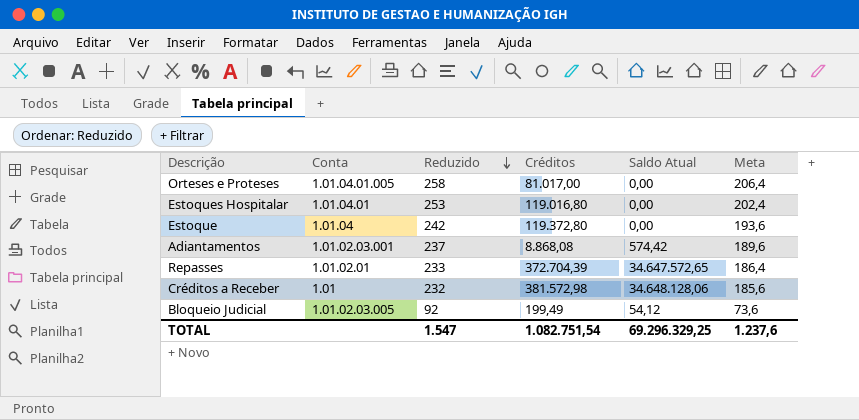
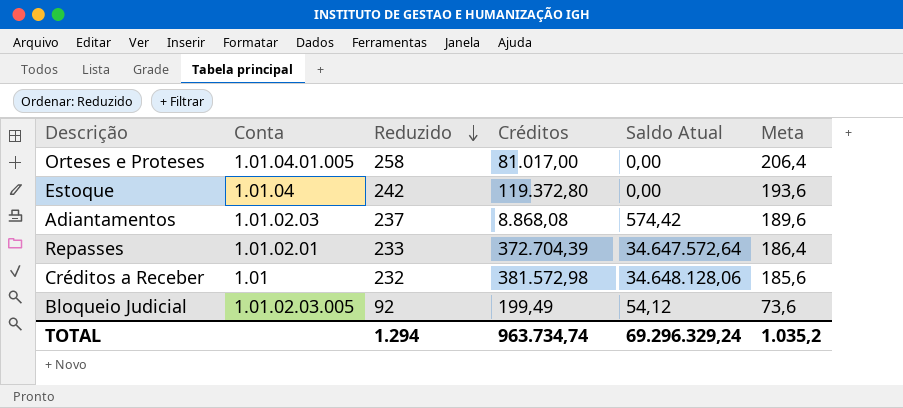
row Estoques Hospitalar: 1.01.04.01 | 253 | 119.016,80 | 0,00 | 202,4 -> none
Adiantamentos | Conta: 1.01.02.03.001 -> 1.01.02.03
Repasses | Saldo Atual: 34.647.572,65 -> 34.647.572,64
TOTAL | Reduzido: 1.547 -> 1.294
TOTAL | Créditos: 1.082.751,54 -> 963.734,74
TOTAL | Saldo Atual: 69.296.329,25 -> 69.296.329,24
TOTAL | Meta: 1.237,6 -> 1.035,2

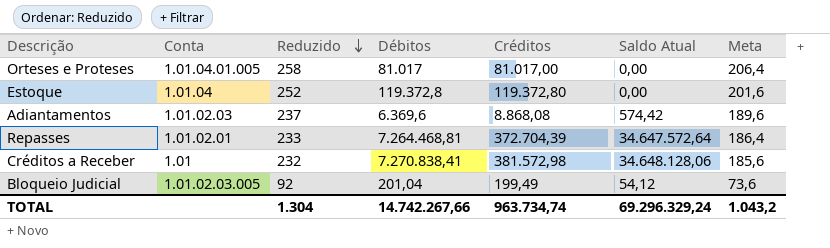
column Débitos | position: none -> 4
Estoque | Reduzido: 242 -> 252
Estoque | Meta: 193,6 -> 201,6
TOTAL | Reduzido: 1.294 -> 1.304
TOTAL | Meta: 1.035,2 -> 1.043,2

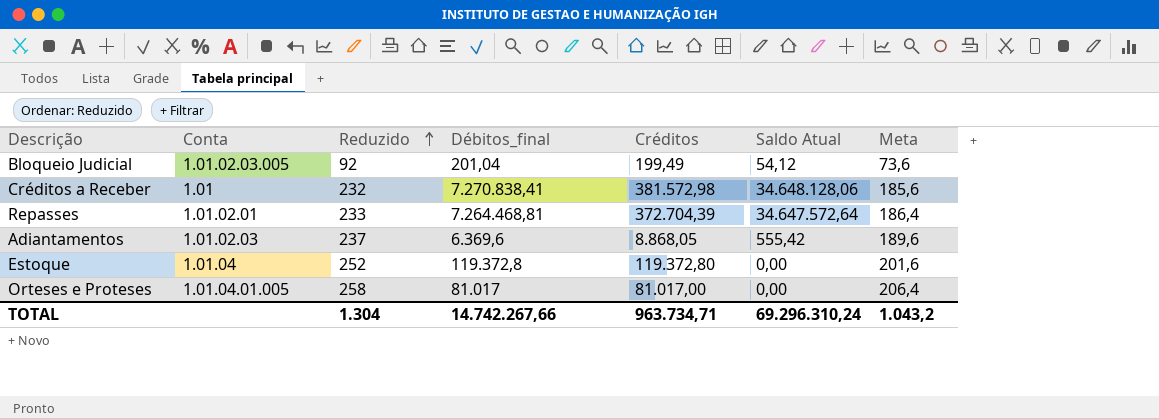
row order: Reduzido descending -> Reduzido ascending
column name: Débitos -> Débitos_final
Adiantamentos | Créditos: 8.868,08 -> 8.868,05
Adiantamentos | Saldo Atual: 574,42 -> 555,42
TOTAL | Créditos: 963.734,74 -> 963.734,71
TOTAL | Saldo Atual: 69.296.329,24 -> 69.296.310,24

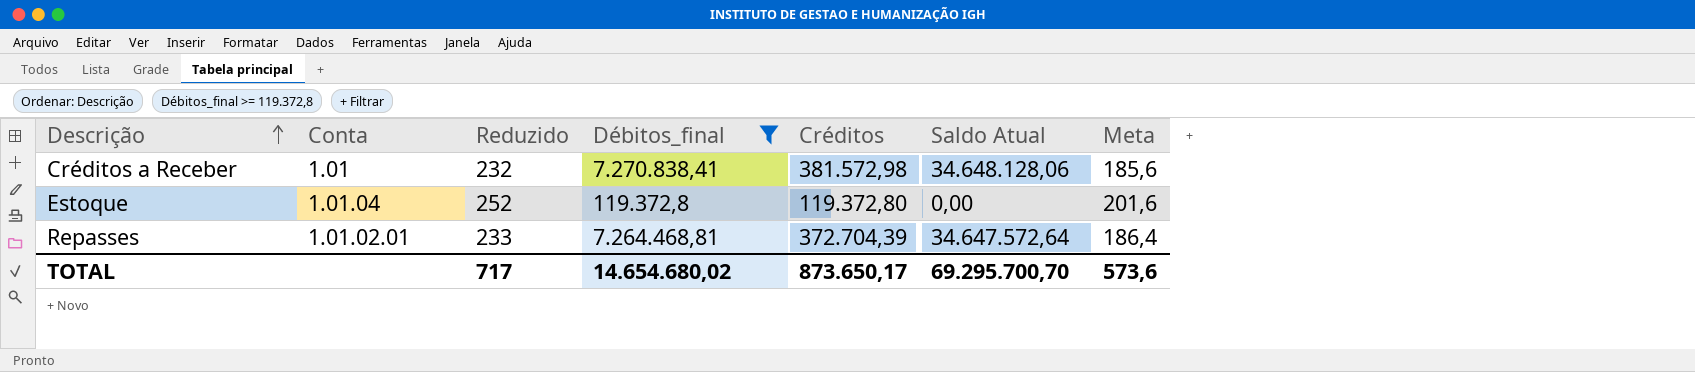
filter: none -> Débitos_final >= 119.372,8
row order: Reduzido ascending -> Descrição ascending
TOTAL | Reduzido: 1.304 -> 717
TOTAL | Débitos_final: 14.742.267,66 -> 14.654.680,02
TOTAL | Créditos: 963.734,71 -> 873.650,17
TOTAL | Saldo Atual: 69.296.310,24 -> 69.295.700,70
TOTAL | Meta: 1.043,2 -> 573,6

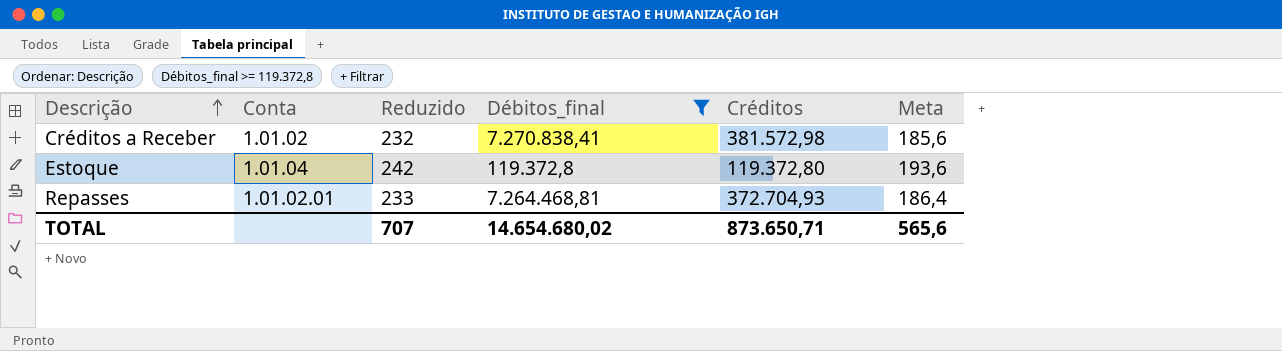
column Saldo Atual | position: 6 -> none
Créditos a Receber | Conta: 1.01 -> 1.01.02
Estoque | Reduzido: 252 -> 242
Estoque | Meta: 201,6 -> 193,6
Repasses | Créditos: 372.704,39 -> 372.704,93
TOTAL | Reduzido: 717 -> 707
TOTAL | Créditos: 873.650,17 -> 873.650,71
TOTAL | Meta: 573,6 -> 565,6

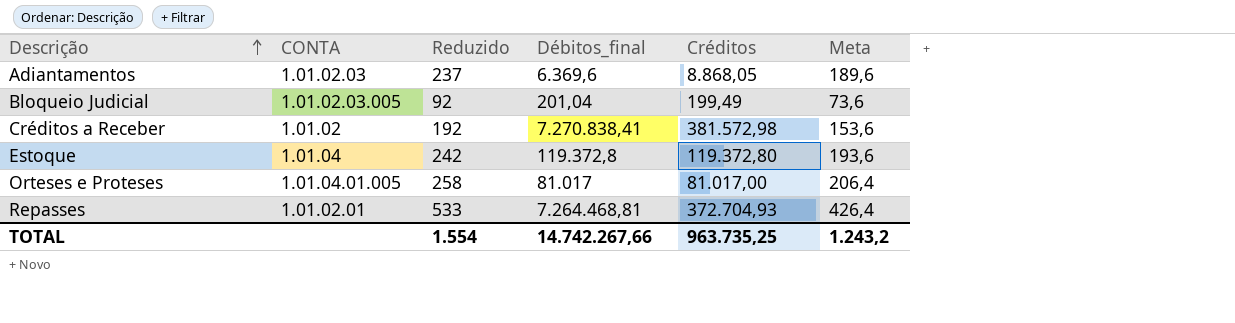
filter: Débitos_final >= 119.372,8 -> none
column name: Conta -> CONTA
Créditos a Receber | Reduzido: 232 -> 192
Créditos a Receber | Meta: 185,6 -> 153,6
Repasses | Reduzido: 233 -> 533
Repasses | Meta: 186,4 -> 426,4
TOTAL | Reduzido: 707 -> 1.554
TOTAL | Débitos_final: 14.654.680,02 -> 14.742.267,66
TOTAL | Créditos: 873.650,71 -> 963.735,25
TOTAL | Meta: 565,6 -> 1.243,2

